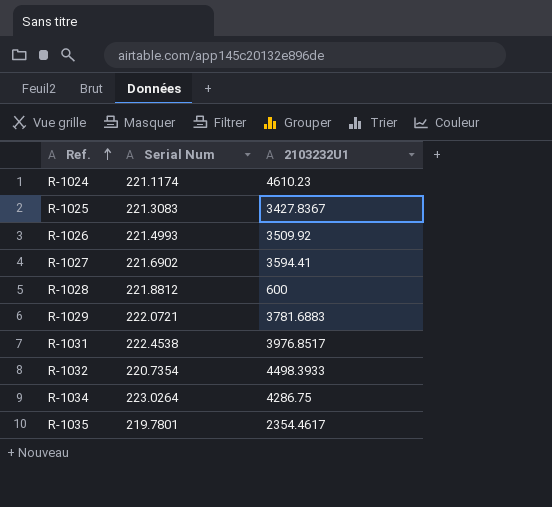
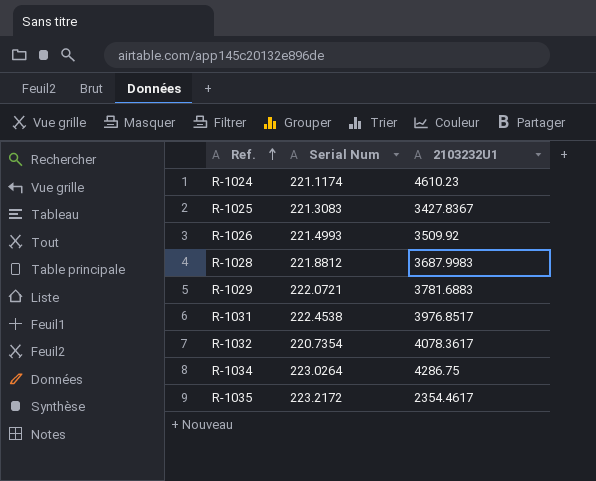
row R-1027: 221.6902 | 3594.41 -> none
R-1028 | 2103232U1: 600 -> 3687.9983
R-1032 | 2103232U1: 4498.3933 -> 4078.3617
R-1035 | Serial Num: 219.7801 -> 223.2172

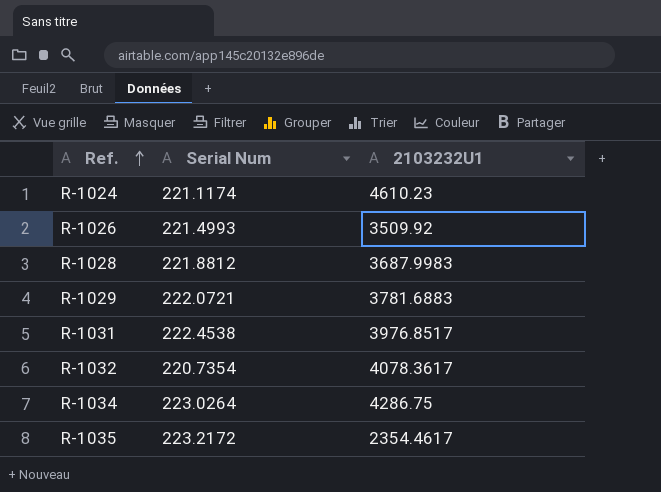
row R-1025: 221.3083 | 3427.8367 -> none

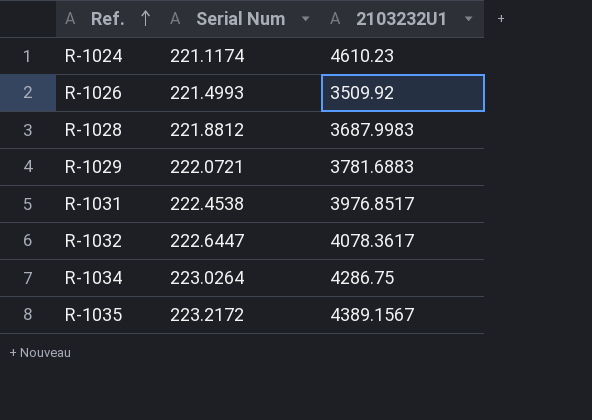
R-1032 | Serial Num: 220.7354 -> 222.6447
R-1035 | 2103232U1: 2354.4617 -> 4389.1567

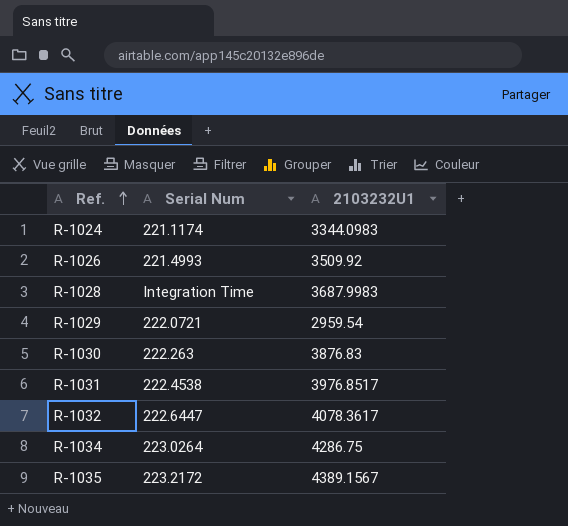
R-1024 | 2103232U1: 4610.23 -> 3344.0983
R-1028 | Serial Num: 221.8812 -> Integration Time
R-1029 | 2103232U1: 3781.6883 -> 2959.54
row R-1030: none -> 222.263 | 3876.83

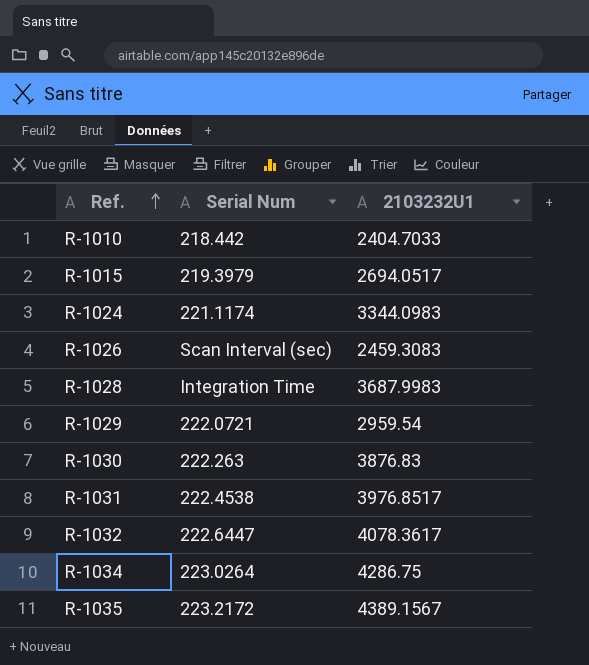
row R-1010: none -> 218.442 | 2404.7033
row R-1015: none -> 219.3979 | 2694.0517
R-1026 | Serial Num: 221.4993 -> Scan Interval (sec)
R-1026 | 2103232U1: 3509.92 -> 2459.3083

